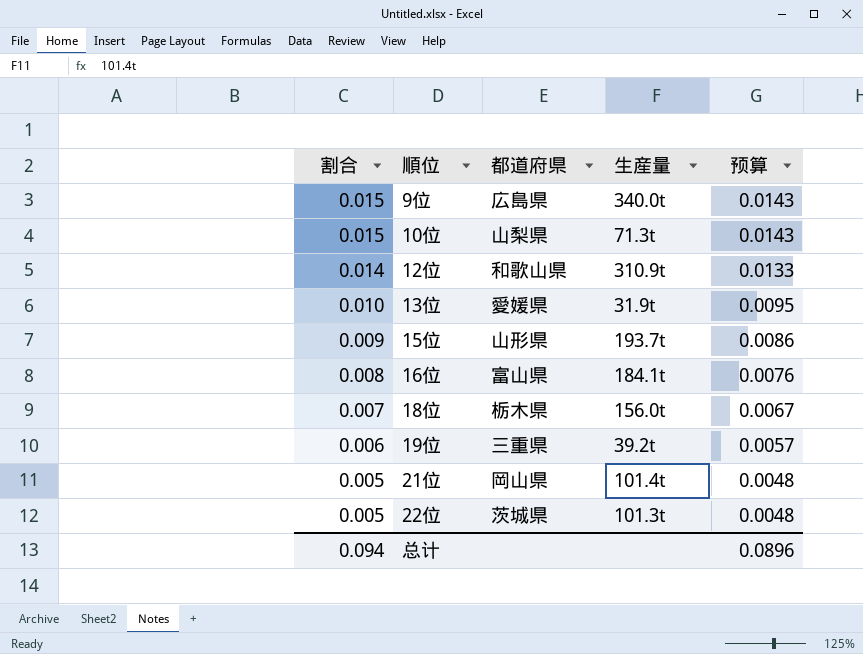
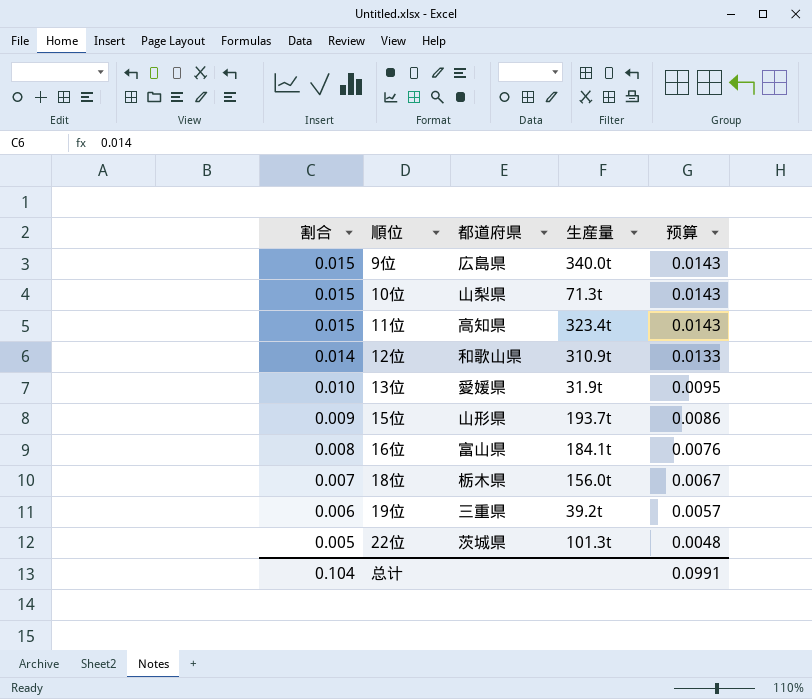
row 21位: 0.005 | 岡山県 | 101.4t | 0.0048 -> none
row 11位: none -> 0.015 | 高知県 | 323.4t | 0.0143
总计 | 割合: 0.094 -> 0.104
总计 | 预算: 0.0896 -> 0.0991

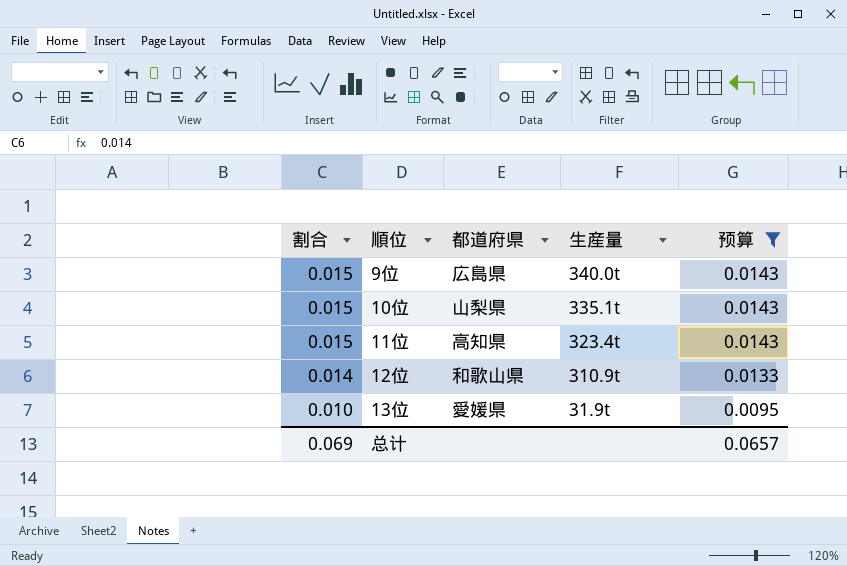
filter: none -> 预算 >= 0.0095
10位 | 生産量: 71.3t -> 335.1t
总计 | 割合: 0.104 -> 0.069
总计 | 预算: 0.0991 -> 0.0657

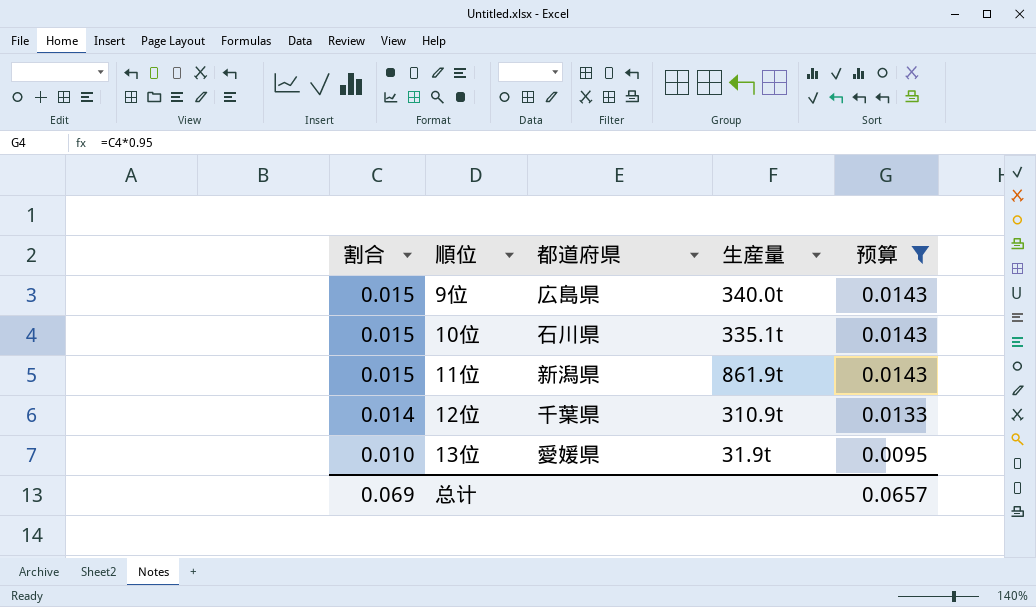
10位 | 都道府県: 山梨県 -> 石川県
11位 | 都道府県: 高知県 -> 新潟県
11位 | 生産量: 323.4t -> 861.9t
12位 | 都道府県: 和歌山県 -> 千葉県

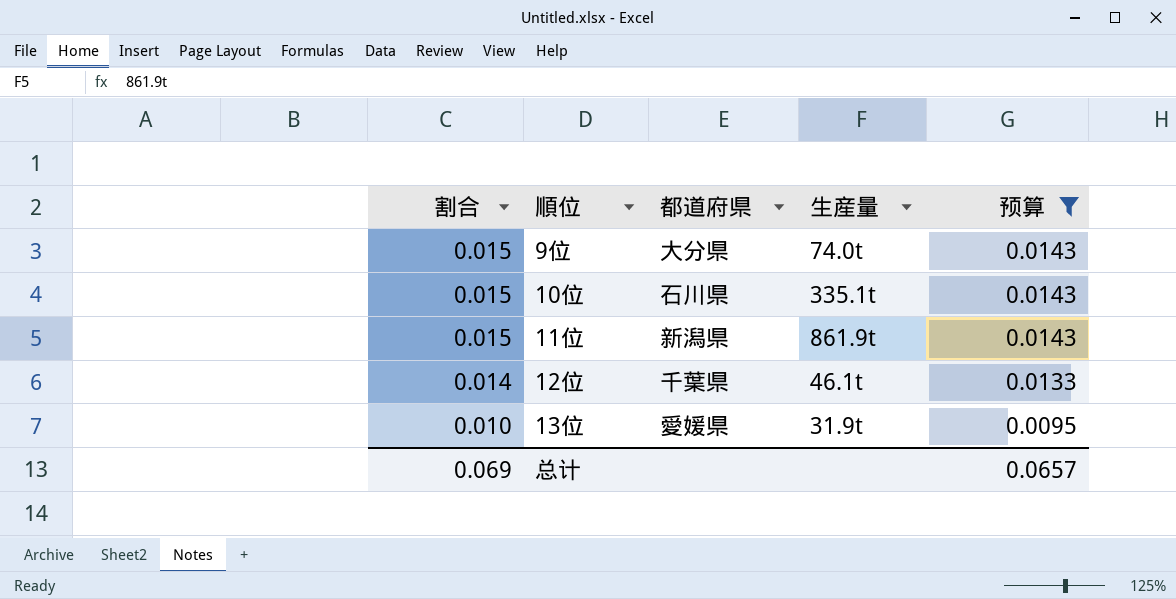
9位 | 都道府県: 広島県 -> 大分県
9位 | 生産量: 340.0t -> 74.0t
12位 | 生産量: 310.9t -> 46.1t

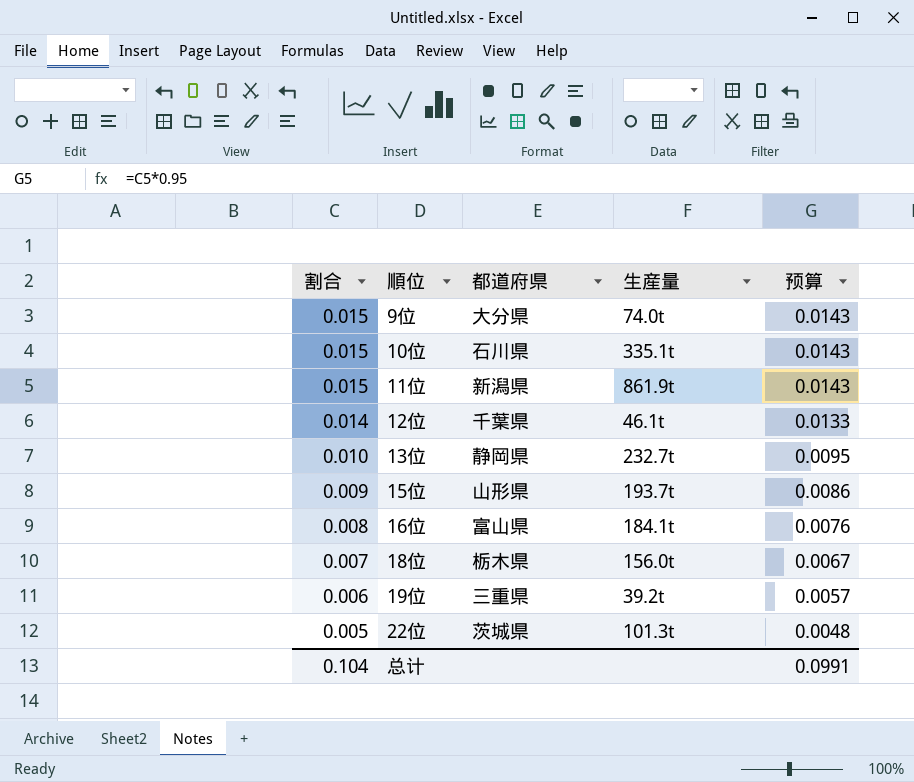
filter: 预算 >= 0.0095 -> none
13位 | 都道府県: 愛媛県 -> 静岡県
13位 | 生産量: 31.9t -> 232.7t
总计 | 割合: 0.069 -> 0.104
总计 | 预算: 0.0657 -> 0.0991

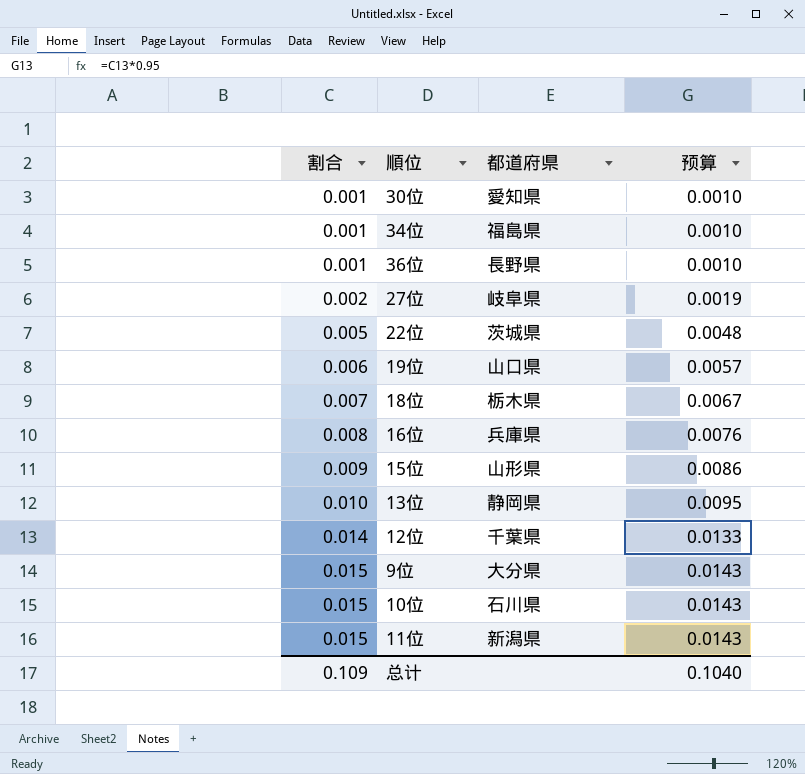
row order: 割合 descending -> 割合 ascending
column 生産量 | position: 4 -> none
row 30位: none -> 0.001 | 愛知県 | 0.0010
row 34位: none -> 0.001 | 福島県 | 0.0010
row 36位: none -> 0.001 | 長野県 | 0.0010
row 27位: none -> 0.002 | 岐阜県 | 0.0019
19位 | 都道府県: 三重県 -> 山口県
16位 | 都道府県: 富山県 -> 兵庫県
总计 | 割合: 0.104 -> 0.109
总计 | 预算: 0.0991 -> 0.1040

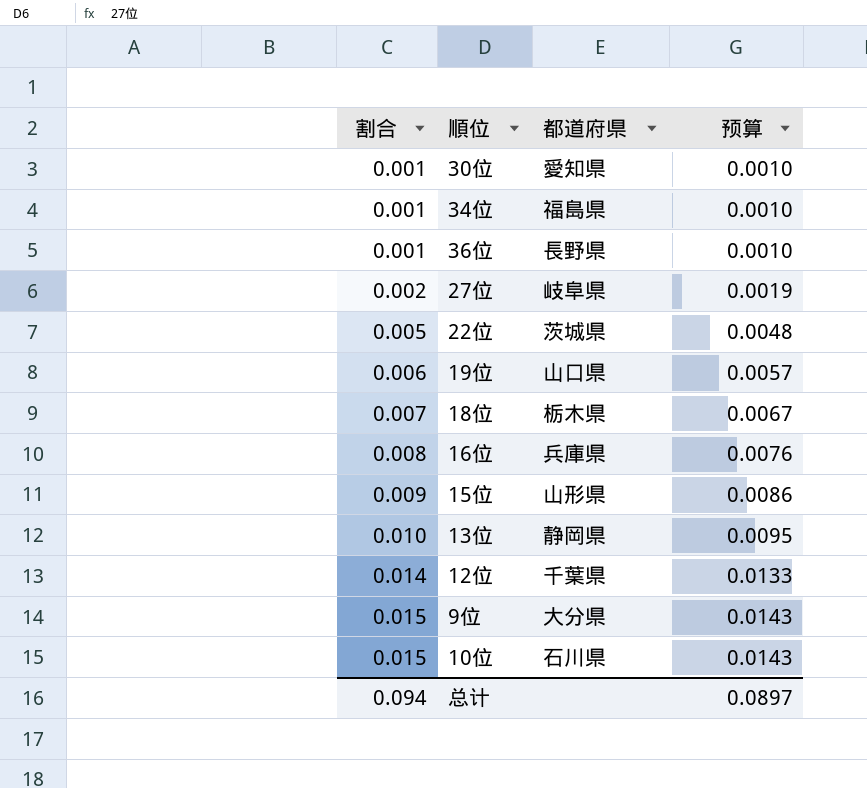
row 11位: 0.015 | 新潟県 | 0.0143 -> none
总计 | 割合: 0.109 -> 0.094
总计 | 预算: 0.1040 -> 0.0897

